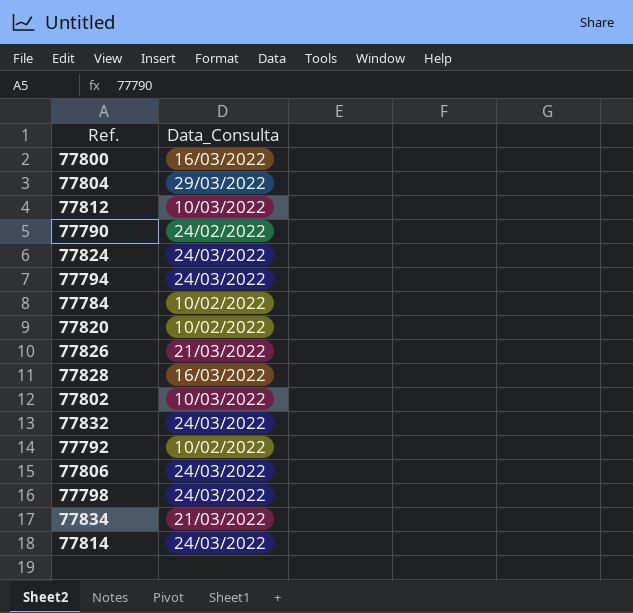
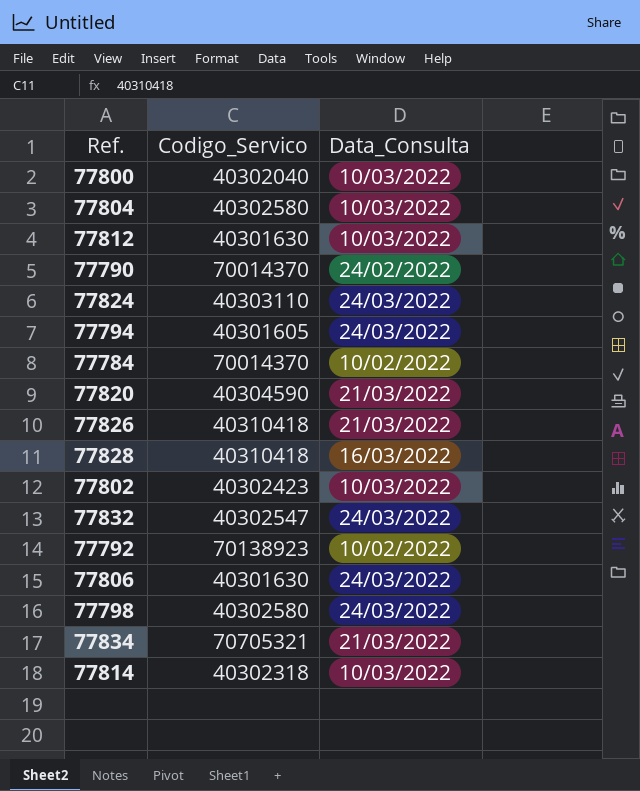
column Codigo_Servico | position: none -> 2
77800 | Data_Consulta: 16/03/2022 -> 10/03/2022
77804 | Data_Consulta: 29/03/2022 -> 10/03/2022
77820 | Data_Consulta: 10/02/2022 -> 21/03/2022
77814 | Data_Consulta: 24/03/2022 -> 10/03/2022

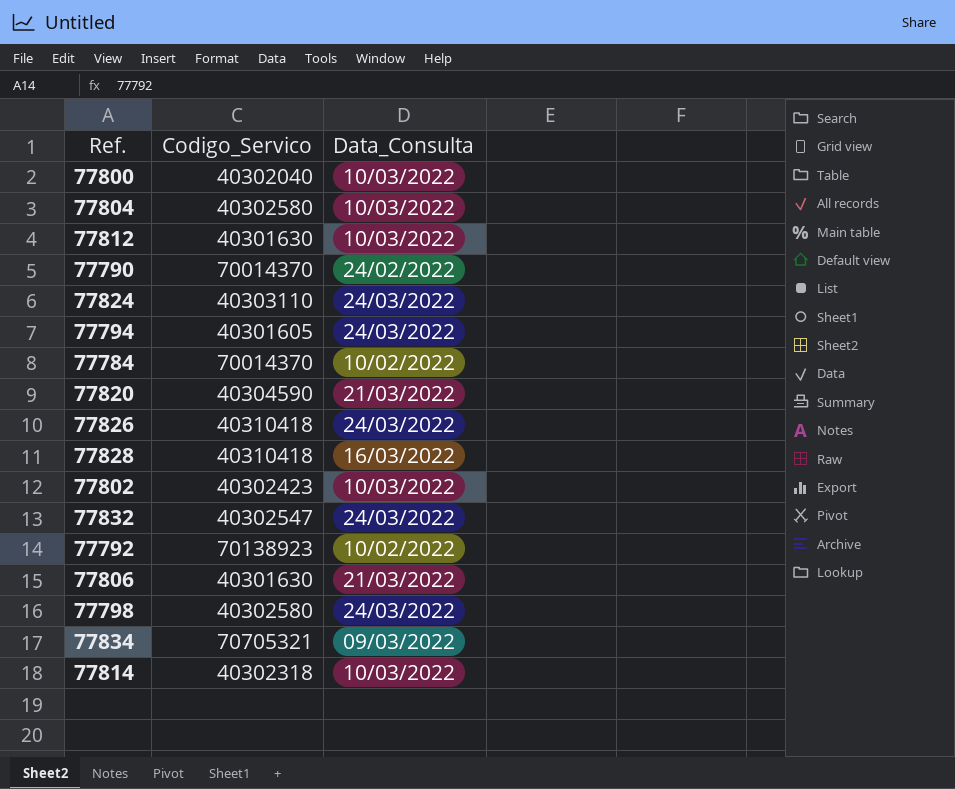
77826 | Data_Consulta: 21/03/2022 -> 24/03/2022
77806 | Data_Consulta: 24/03/2022 -> 21/03/2022
77834 | Data_Consulta: 21/03/2022 -> 09/03/2022

